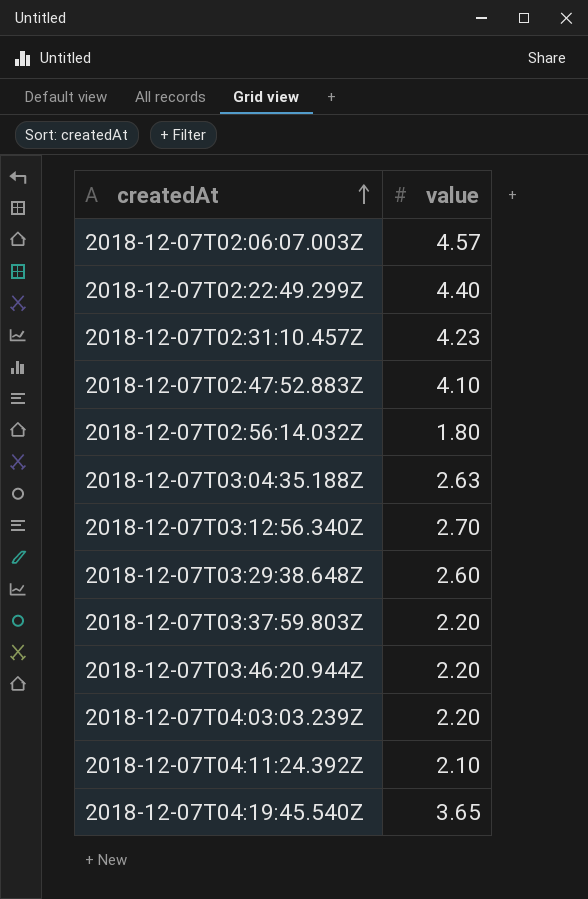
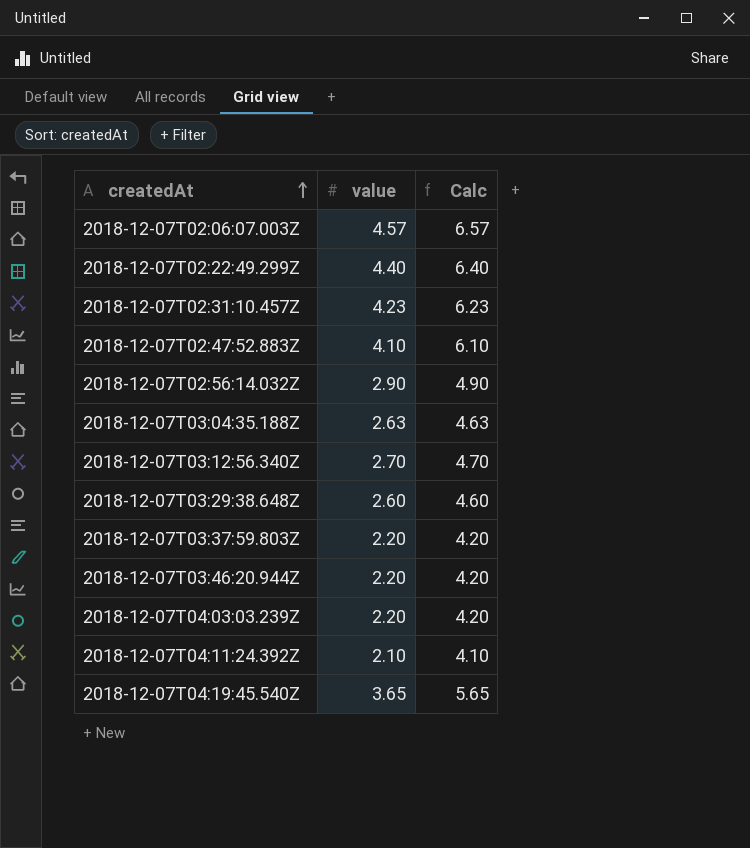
column Calc | formula: none -> [value] + 2
2018-12-07T02:56:14.032Z | value: 1.80 -> 2.90

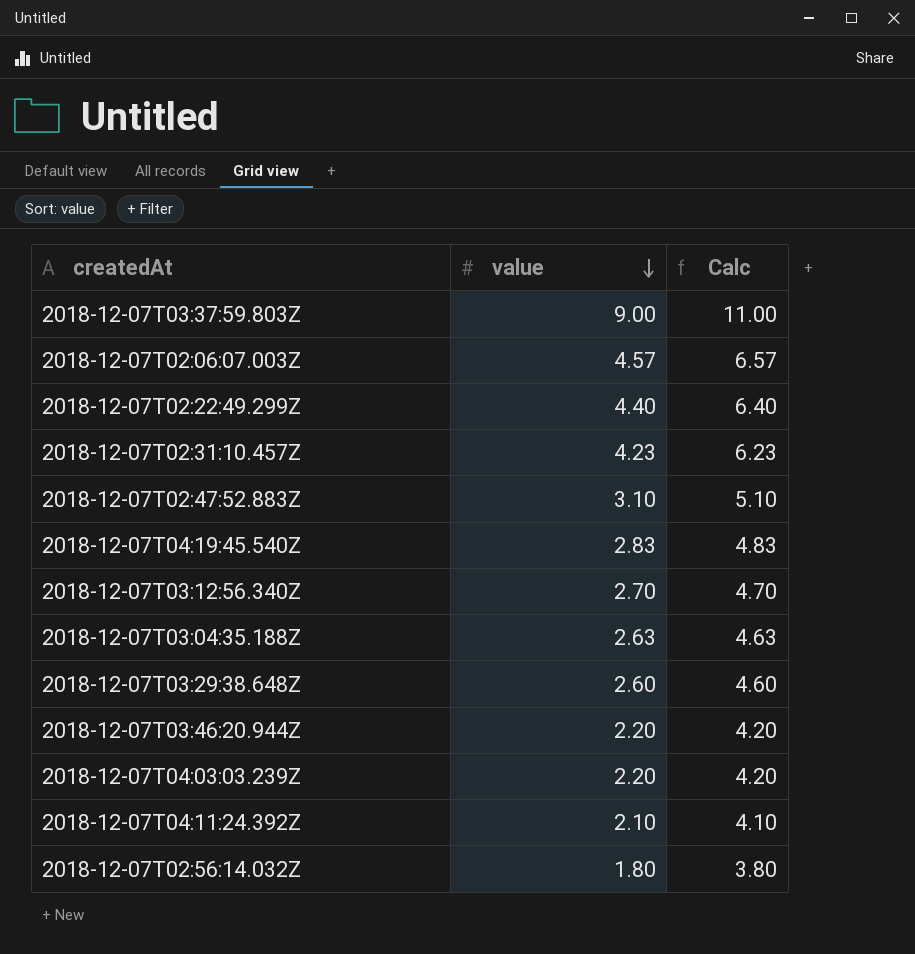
row order: createdAt ascending -> value descending
2018-12-07T03:37:59.803Z | value: 2.20 -> 9.00
2018-12-07T03:37:59.803Z | Calc: 4.20 -> 11.00
2018-12-07T02:47:52.883Z | value: 4.10 -> 3.10
2018-12-07T02:47:52.883Z | Calc: 6.10 -> 5.10
2018-12-07T04:19:45.540Z | value: 3.65 -> 2.83
2018-12-07T04:19:45.540Z | Calc: 5.65 -> 4.83
2018-12-07T02:56:14.032Z | value: 2.90 -> 1.80
2018-12-07T02:56:14.032Z | Calc: 4.90 -> 3.80

